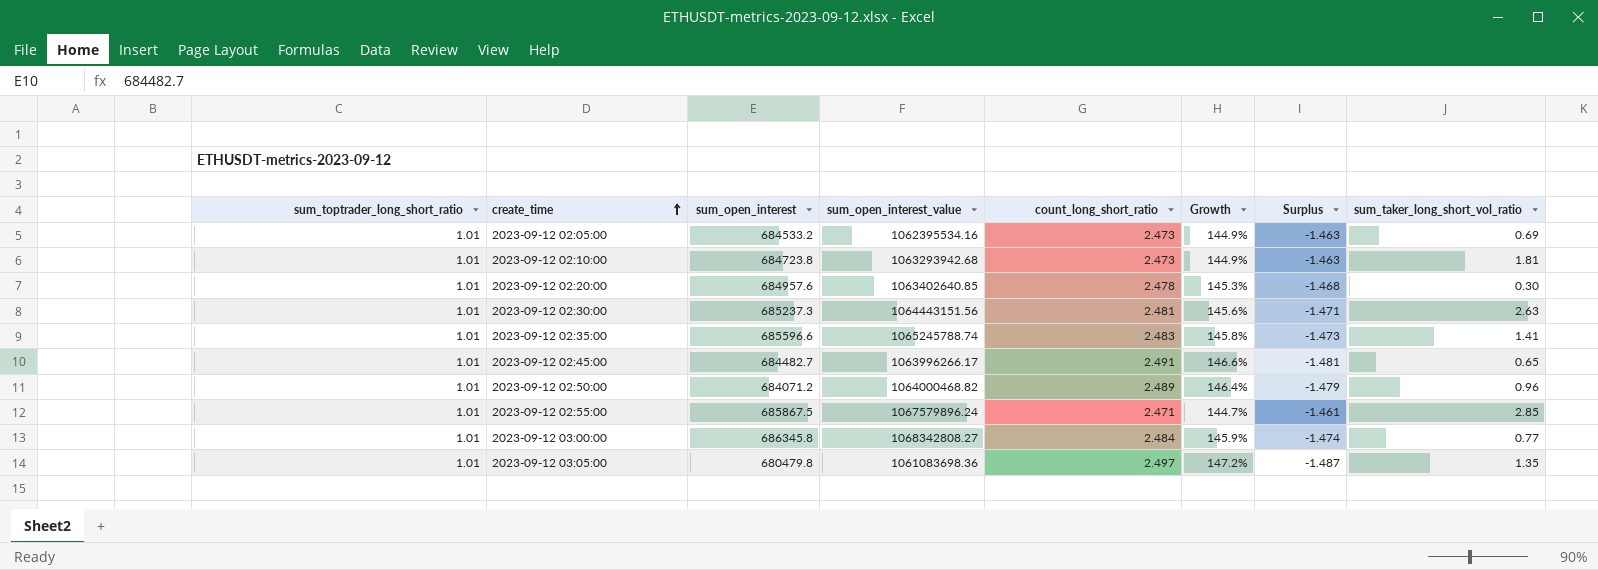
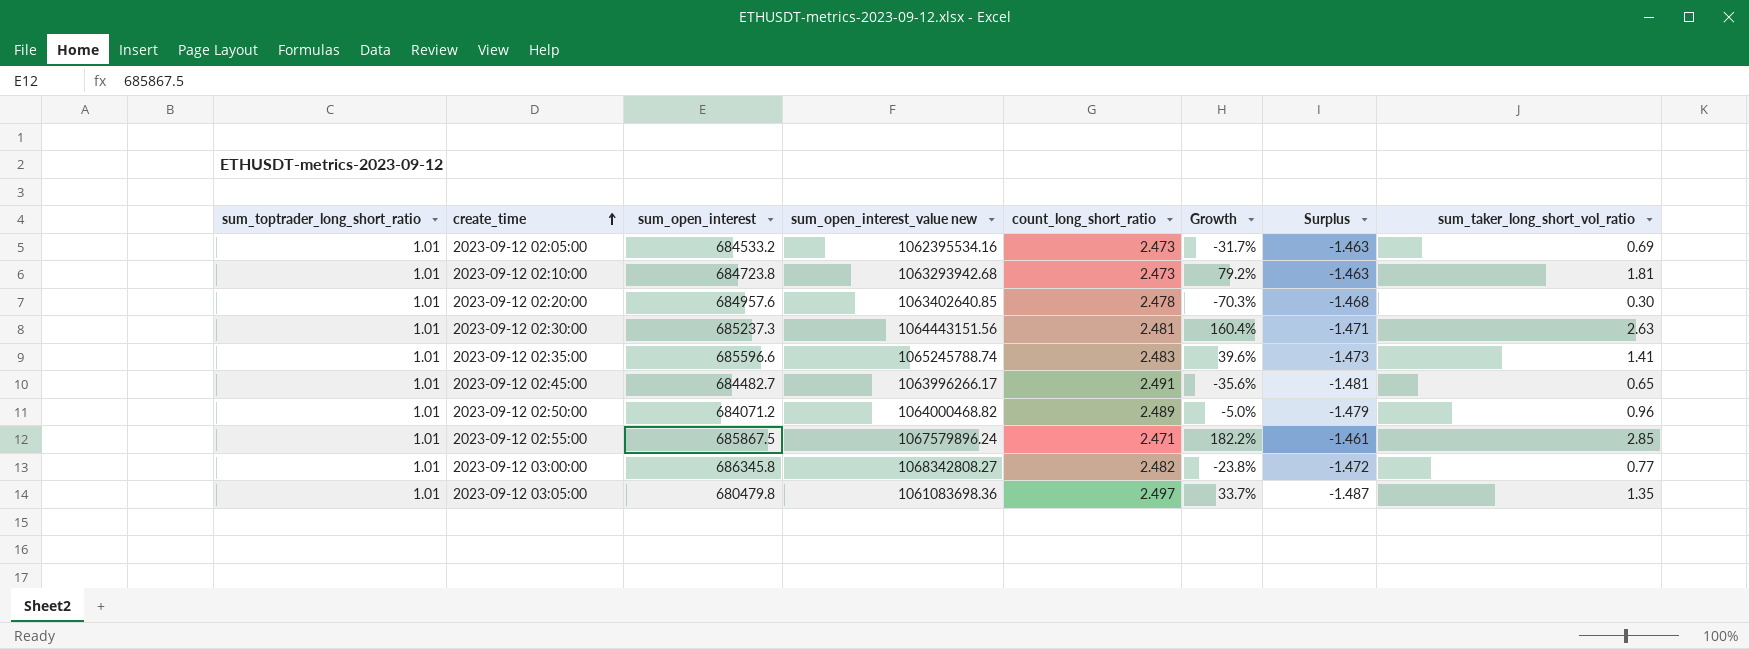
column name: sum_open_interest_value -> sum_open_interest_value new
column Growth | formula: ([count_long_short_ratio] - [sum_toptrader_long_short_ratio]) / [sum_toptrader_long_short_ratio] -> ([sum_taker_long_short_vol_ratio] - [sum_toptrader_long_short_ratio]) / [sum_toptrader_long_short_ratio]
2023-09-12 03:00:00 | count_long_short_ratio: 2.484 -> 2.482
2023-09-12 03:00:00 | Surplus: -1.474 -> -1.472

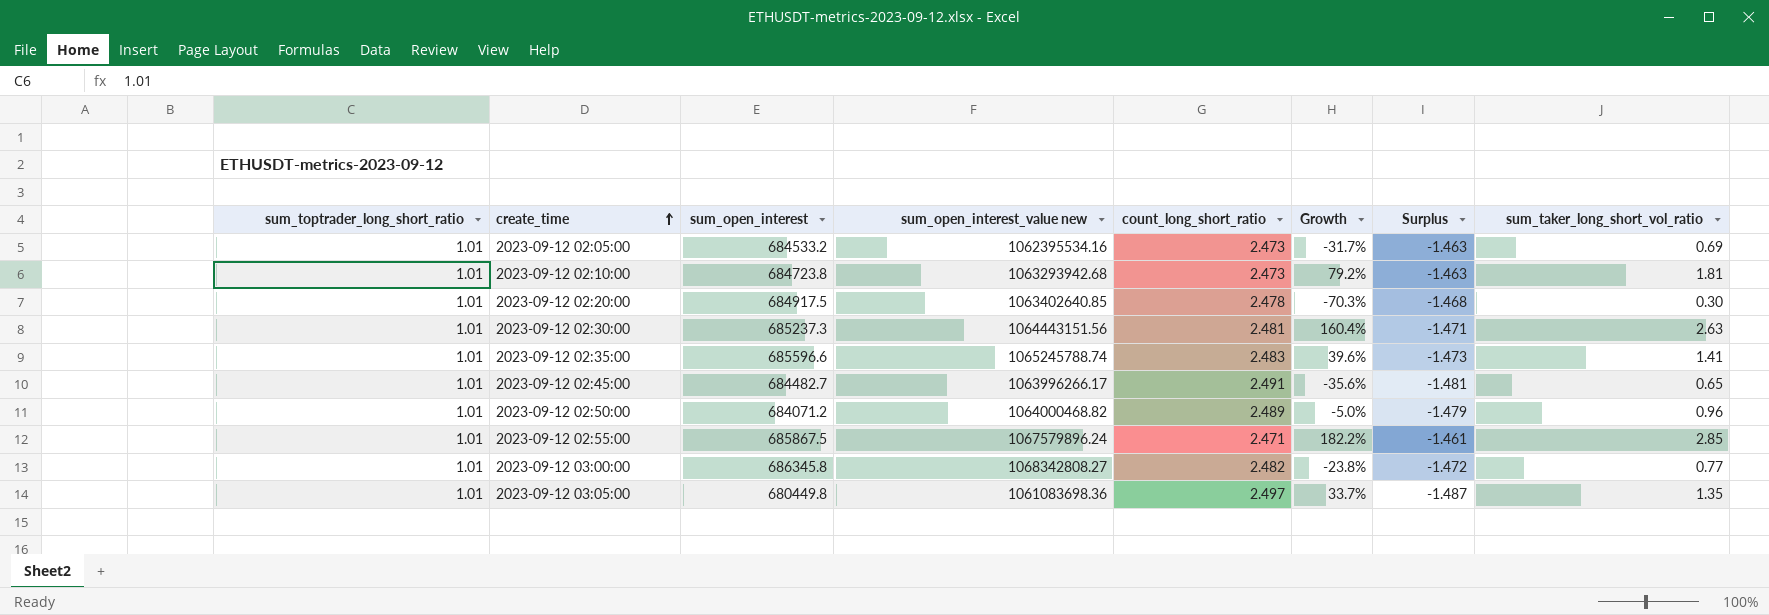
2023-09-12 02:20:00 | sum_open_interest: 684957.6 -> 684917.5
2023-09-12 03:05:00 | sum_open_interest: 680479.8 -> 680449.8

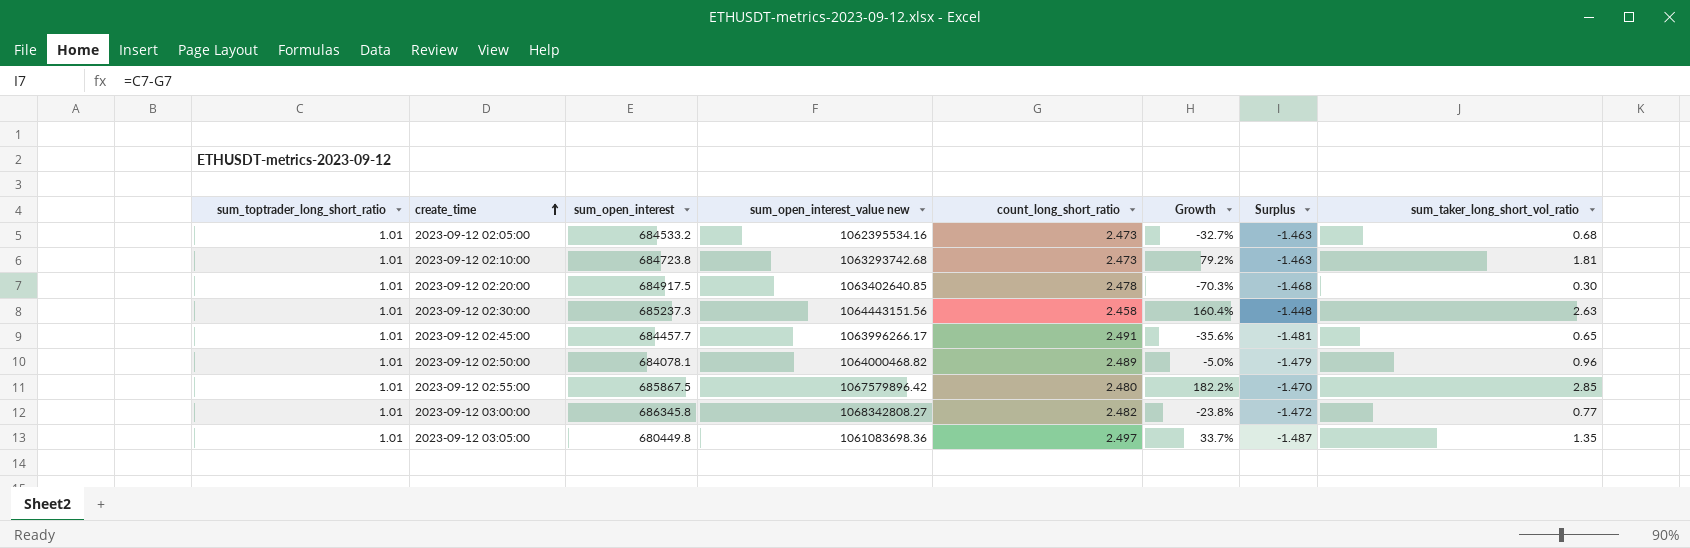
row 2023-09-12 02:35:00: 1.01 | 685596.6 | 1065245788.74 | 2.483 | 39.6% | -1.473 | 1.41 -> none
2023-09-12 02:05:00 | Growth: -31.7% -> -32.7%
2023-09-12 02:05:00 | sum_taker_long_short_vol_ratio: 0.69 -> 0.68
2023-09-12 02:10:00 | sum_open_interest_value new: 1063293942.68 -> 1063293742.68
2023-09-12 02:30:00 | count_long_short_ratio: 2.481 -> 2.458
2023-09-12 02:30:00 | Surplus: -1.471 -> -1.448
2023-09-12 02:45:00 | sum_open_interest: 684482.7 -> 684457.7
2023-09-12 02:50:00 | sum_open_interest: 684071.2 -> 684078.1
2023-09-12 02:55:00 | sum_open_interest_value new: 1067579896.24 -> 1067579896.42
2023-09-12 02:55:00 | count_long_short_ratio: 2.471 -> 2.480
2023-09-12 02:55:00 | Surplus: -1.461 -> -1.470

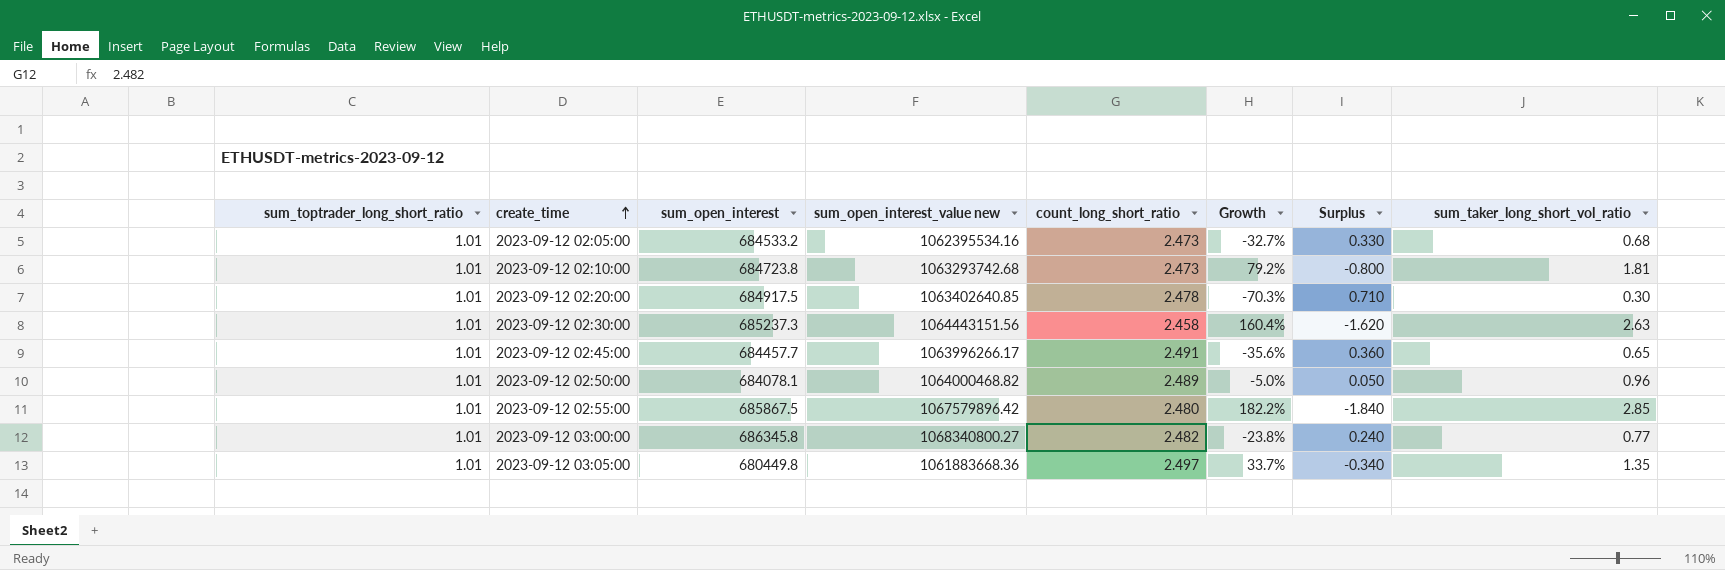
column Surplus | formula: [sum_toptrader_long_short_ratio] - [count_long_short_ratio] -> [sum_toptrader_long_short_ratio] - [sum_taker_long_short_vol_ratio]
2023-09-12 03:00:00 | sum_open_interest_value new: 1068342808.27 -> 1068340800.27
2023-09-12 03:05:00 | sum_open_interest_value new: 1061083698.36 -> 1061883668.36

